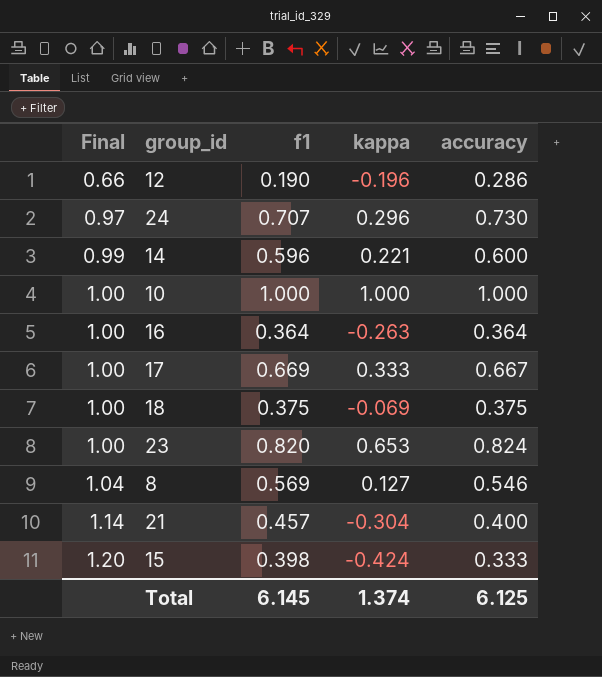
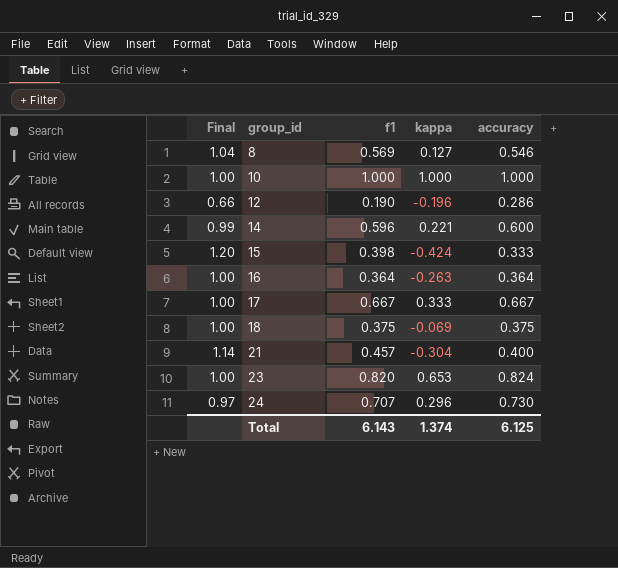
row order: Final ascending -> group_id ascending
17 | f1: 0.669 -> 0.667
Total | f1: 6.145 -> 6.143

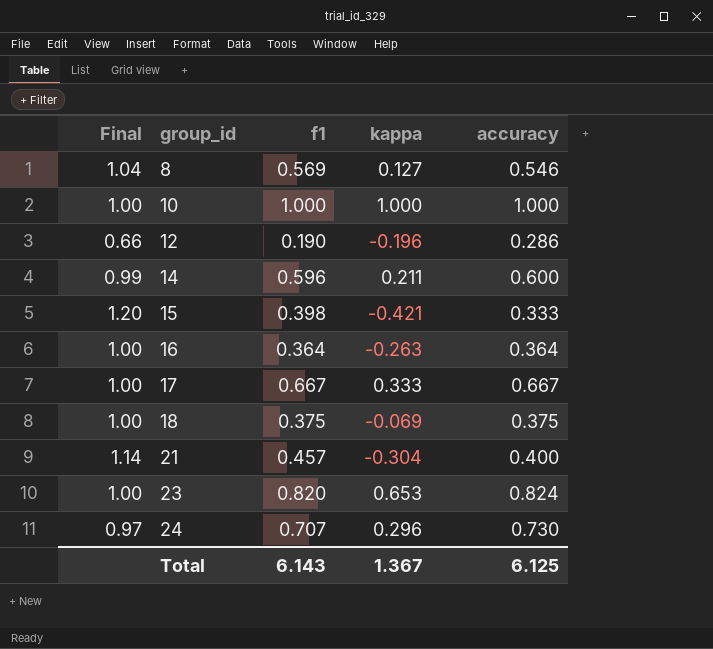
14 | kappa: 0.221 -> 0.211
15 | kappa: -0.424 -> -0.421
Total | kappa: 1.374 -> 1.367

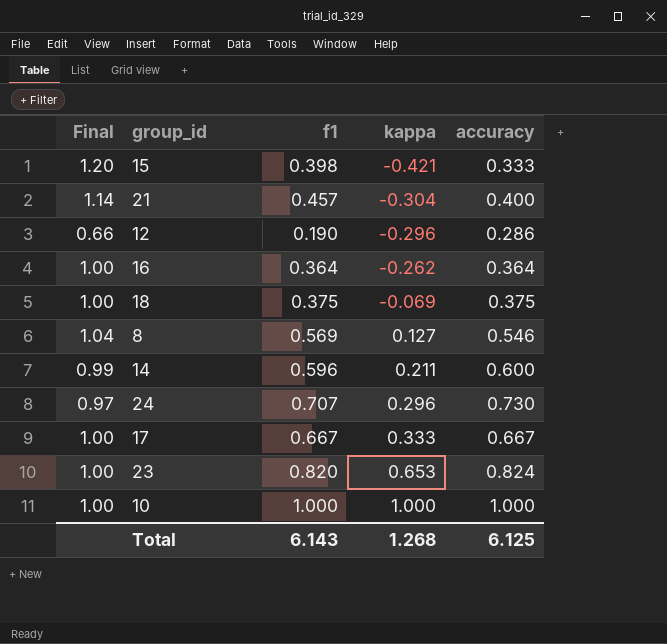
row order: group_id ascending -> kappa ascending
12 | kappa: -0.196 -> -0.296
16 | kappa: -0.263 -> -0.262
Total | kappa: 1.367 -> 1.268

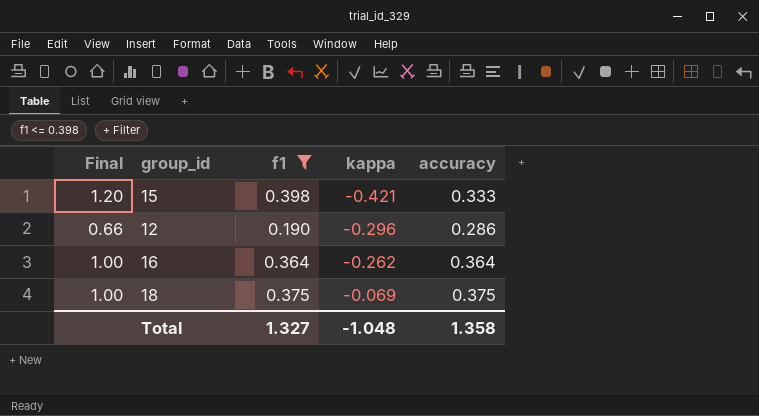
filter: none -> f1 <= 0.398
Total | f1: 6.143 -> 1.327
Total | kappa: 1.268 -> -1.048
Total | accuracy: 6.125 -> 1.358

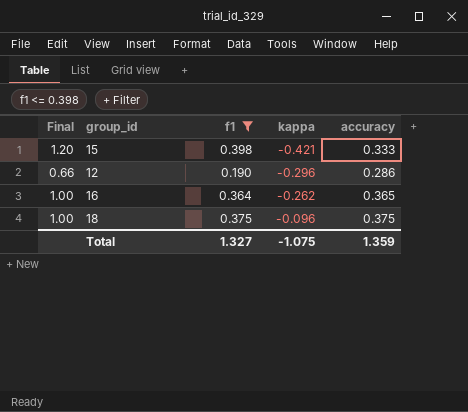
16 | accuracy: 0.364 -> 0.365
18 | kappa: -0.069 -> -0.096
Total | kappa: -1.048 -> -1.075
Total | accuracy: 1.358 -> 1.359

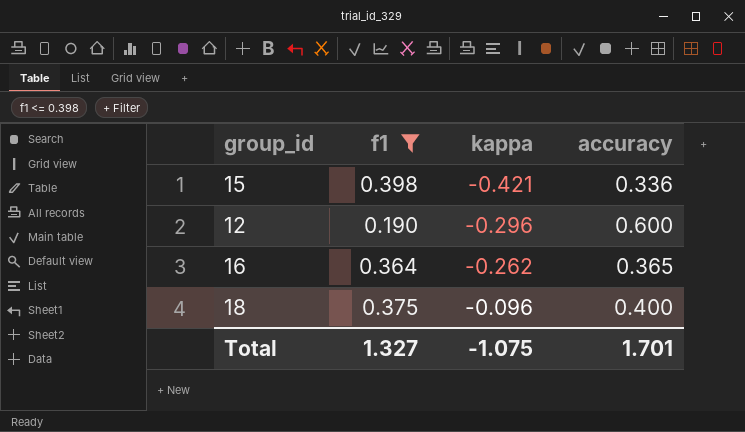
column Final | formula: [f1] / [accuracy] -> none
15 | accuracy: 0.333 -> 0.336
12 | accuracy: 0.286 -> 0.600
18 | accuracy: 0.375 -> 0.400
Total | accuracy: 1.359 -> 1.701

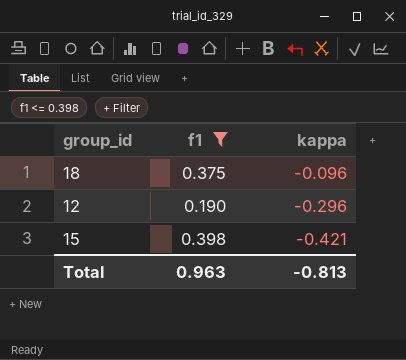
row order: kappa ascending -> kappa descending
column accuracy | position: 4 -> none
row 16: 0.364 | -0.262 | 0.365 -> none
Total | f1: 1.327 -> 0.963
Total | kappa: -1.075 -> -0.813

